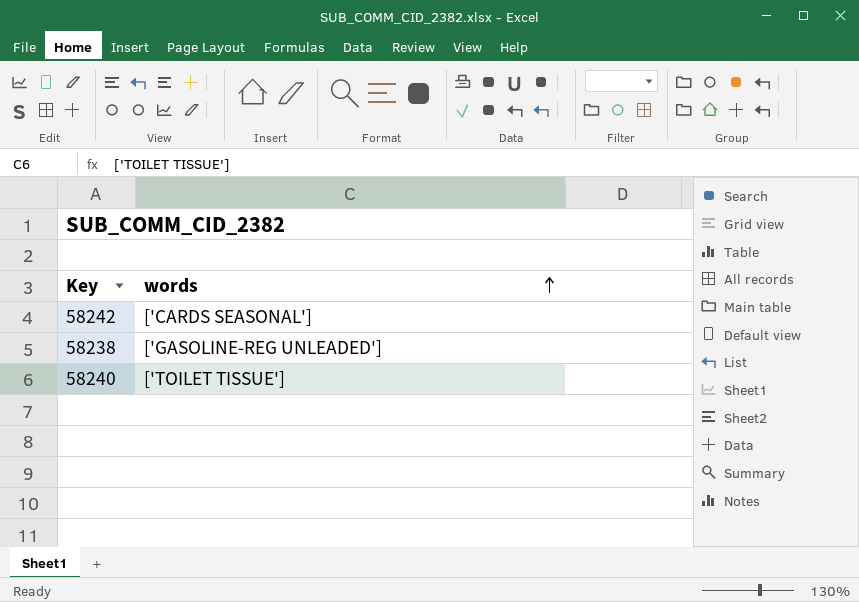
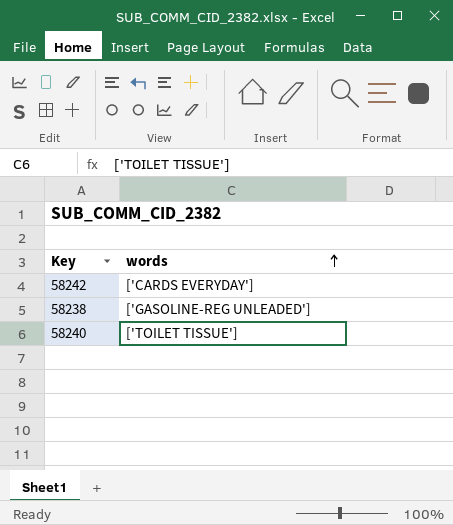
58242 | words: ['CARDS SEASONAL'] -> ['CARDS EVERYDAY']

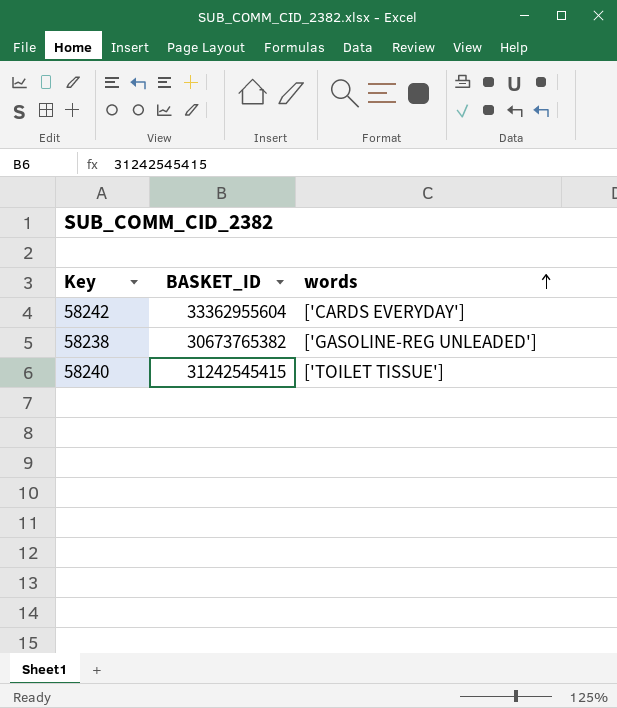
column BASKET_ID | position: none -> 2

